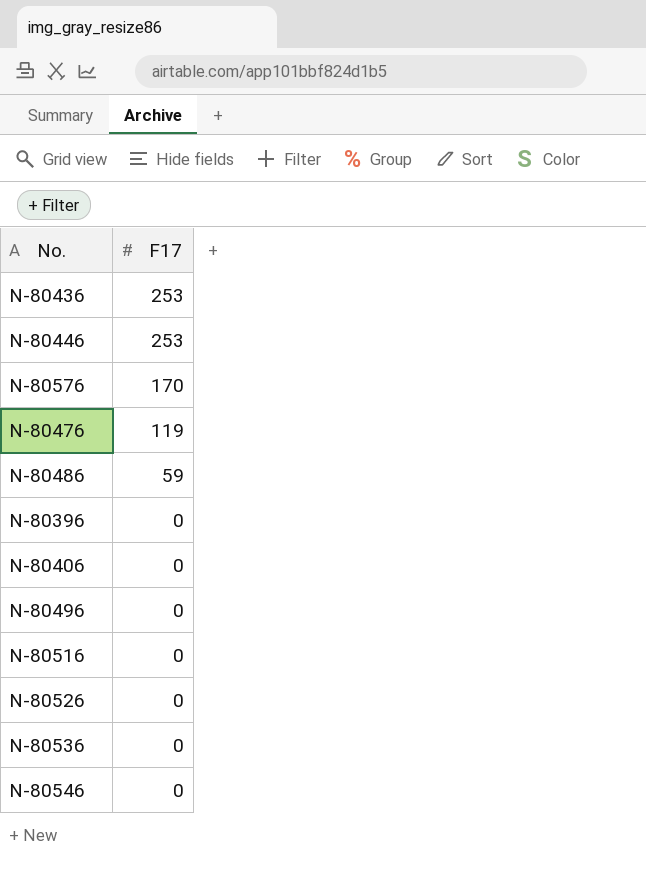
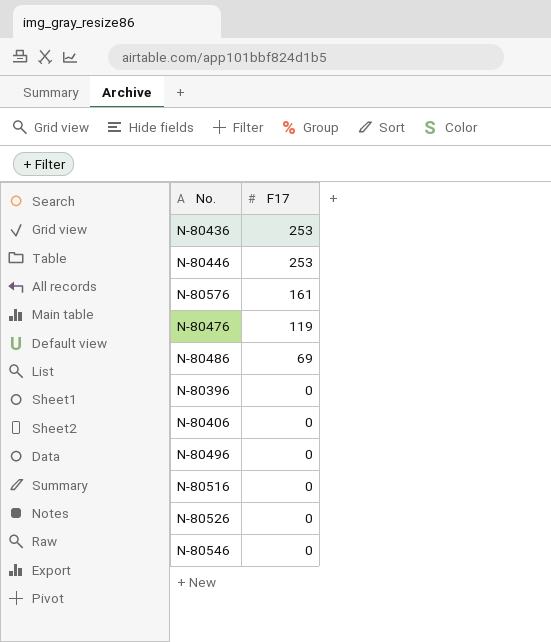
row N-80536: 0 -> none
N-80576 | F17: 170 -> 161
N-80486 | F17: 59 -> 69

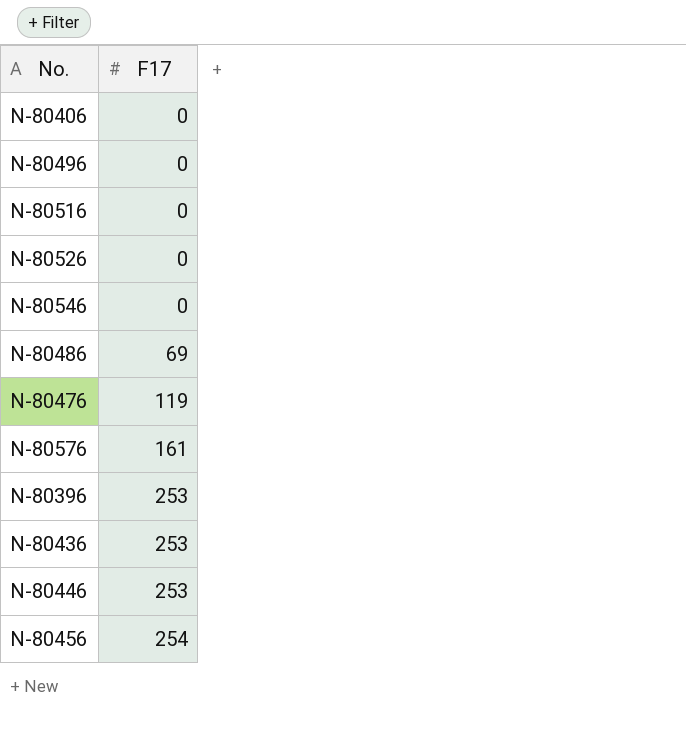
row order: F17 descending -> F17 ascending
N-80396 | F17: 0 -> 253
row N-80456: none -> 254

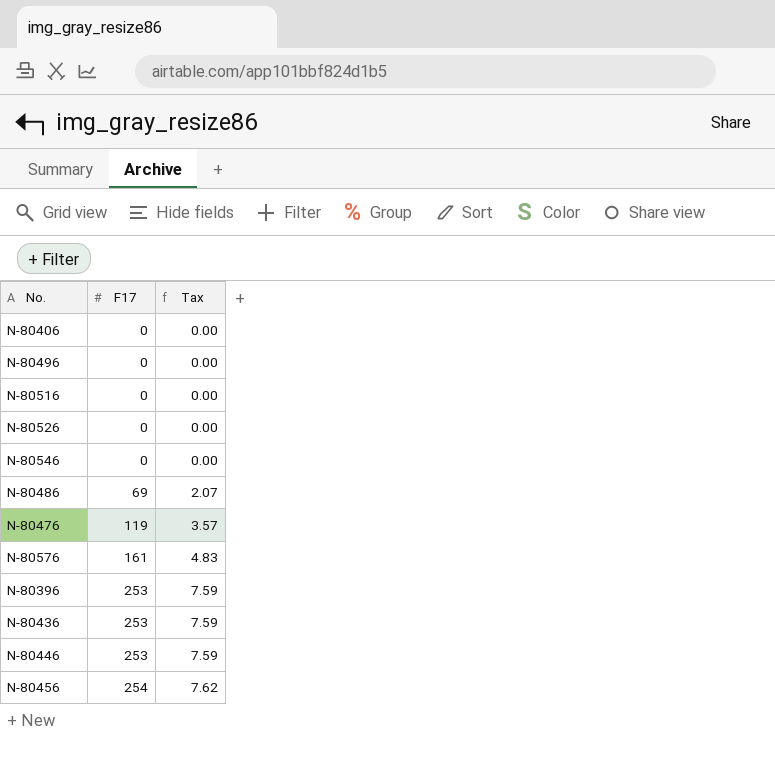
column Tax | formula: none -> [F17] * 0.03

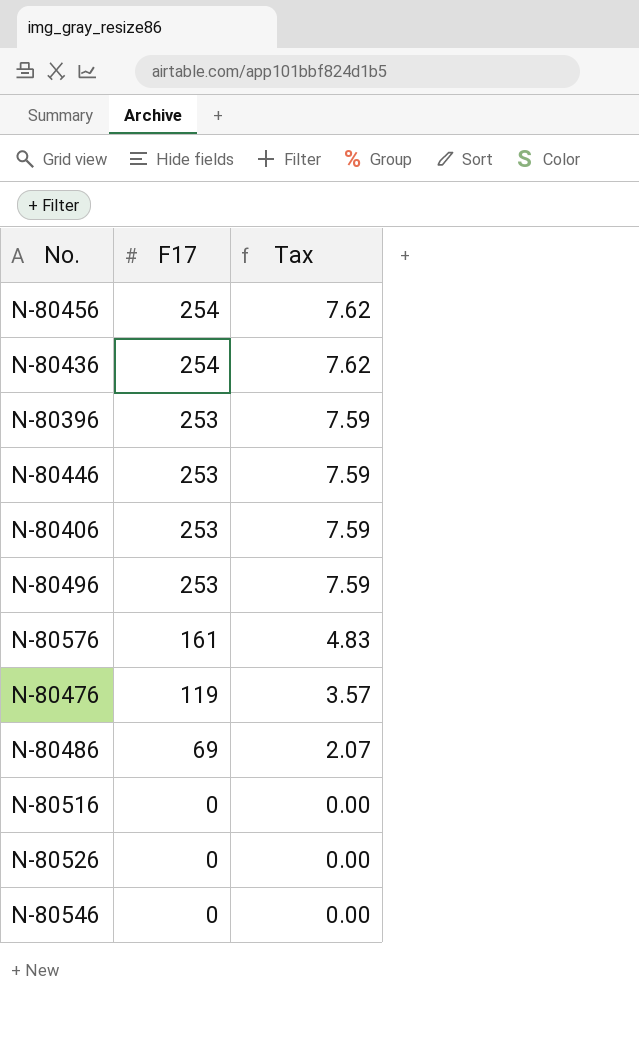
row order: F17 ascending -> F17 descending
N-80436 | F17: 253 -> 254
N-80436 | Tax: 7.59 -> 7.62
N-80406 | F17: 0 -> 253
N-80406 | Tax: 0.00 -> 7.59
N-80496 | F17: 0 -> 253
N-80496 | Tax: 0.00 -> 7.59

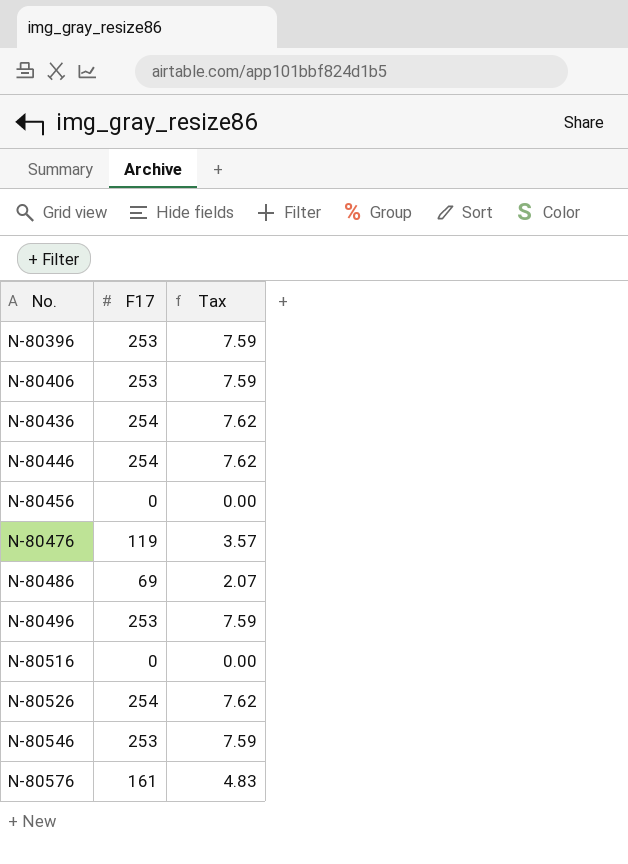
row order: F17 descending -> No. ascending
N-80446 | F17: 253 -> 254
N-80446 | Tax: 7.59 -> 7.62
N-80456 | F17: 254 -> 0
N-80456 | Tax: 7.62 -> 0.00
N-80526 | F17: 0 -> 254
N-80526 | Tax: 0.00 -> 7.62
N-80546 | F17: 0 -> 253
N-80546 | Tax: 0.00 -> 7.59

